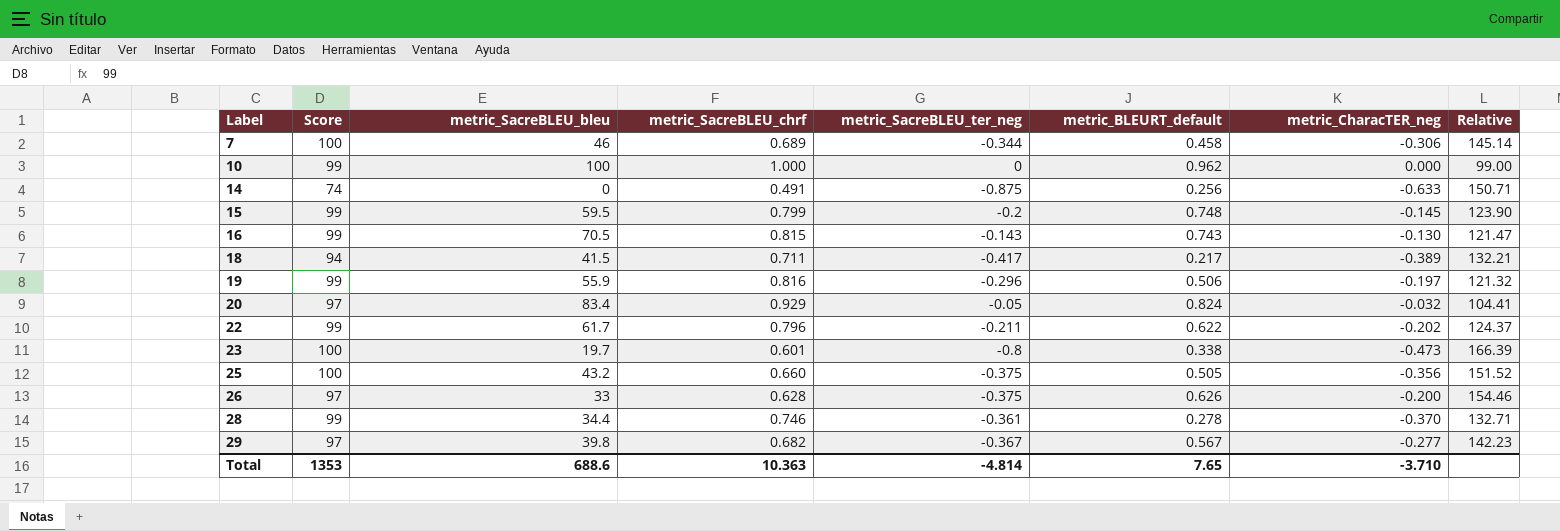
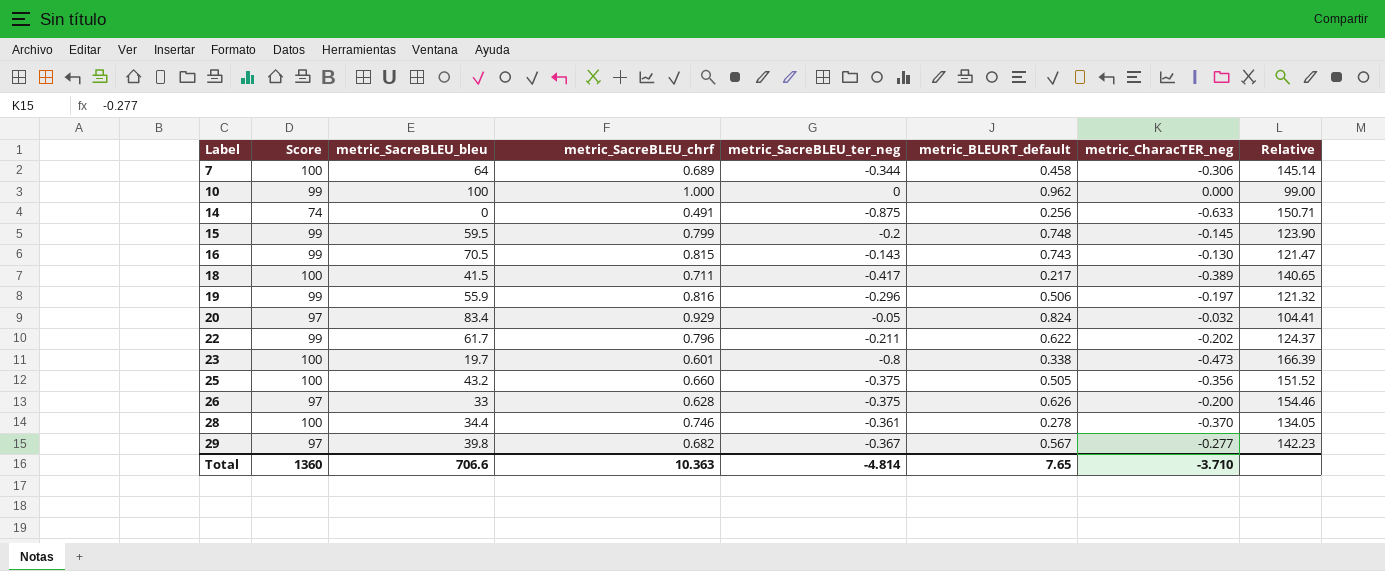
7 | metric_SacreBLEU_bleu: 46 -> 64
18 | Score: 94 -> 100
18 | Relative: 132.21 -> 140.65
28 | Score: 99 -> 100
28 | Relative: 132.71 -> 134.05
Total | Score: 1353 -> 1360
Total | metric_SacreBLEU_bleu: 688.6 -> 706.6

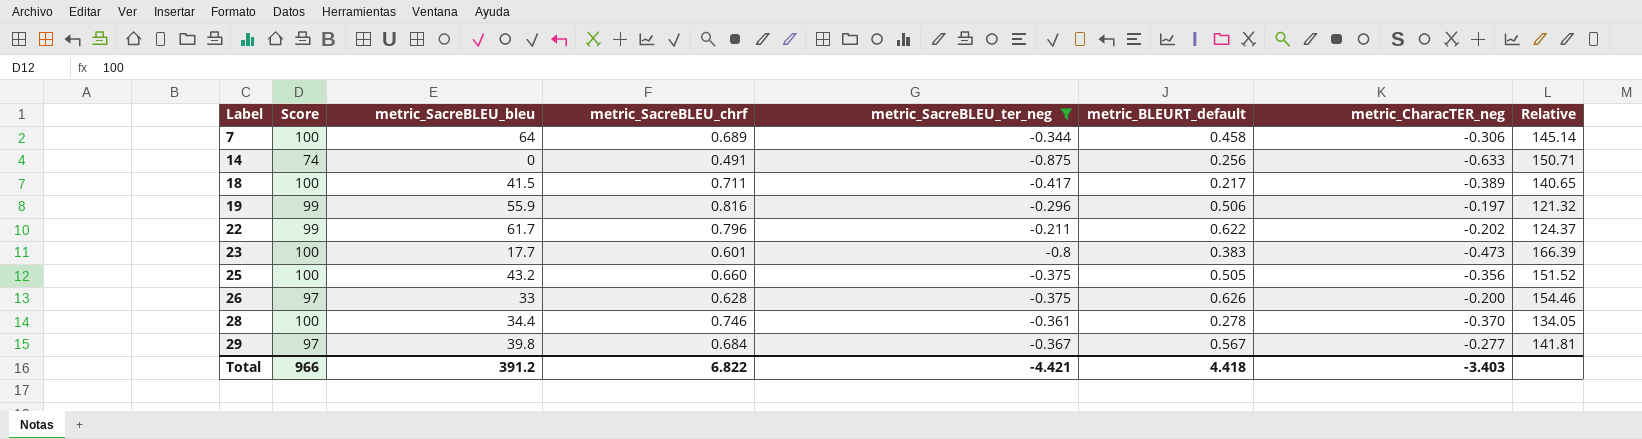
filter: none -> metric_SacreBLEU_ter_neg <= -0.211
23 | metric_SacreBLEU_bleu: 19.7 -> 17.7
23 | metric_BLEURT_default: 0.338 -> 0.383
29 | metric_SacreBLEU_chrf: 0.682 -> 0.684
29 | Relative: 142.23 -> 141.81
Total | Score: 1360 -> 966
Total | metric_SacreBLEU_bleu: 706.6 -> 391.2
Total | metric_SacreBLEU_chrf: 10.363 -> 6.822
Total | metric_SacreBLEU_ter_neg: -4.814 -> -4.421
Total | metric_BLEURT_default: 7.65 -> 4.418
Total | metric_CharacTER_neg: -3.710 -> -3.403

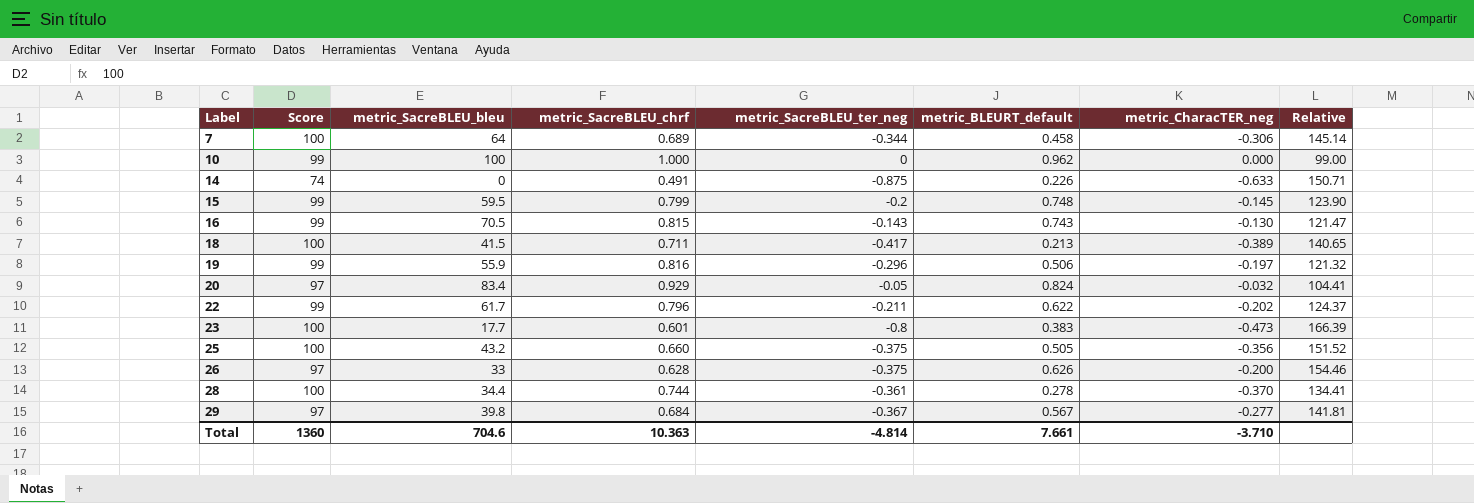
filter: metric_SacreBLEU_ter_neg <= -0.211 -> none
14 | metric_BLEURT_default: 0.256 -> 0.226
18 | metric_BLEURT_default: 0.217 -> 0.213
28 | metric_SacreBLEU_chrf: 0.746 -> 0.744
28 | Relative: 134.05 -> 134.41
Total | Score: 966 -> 1360
Total | metric_SacreBLEU_bleu: 391.2 -> 704.6
Total | metric_SacreBLEU_chrf: 6.822 -> 10.363
Total | metric_SacreBLEU_ter_neg: -4.421 -> -4.814
Total | metric_BLEURT_default: 4.418 -> 7.661
Total | metric_CharacTER_neg: -3.403 -> -3.710

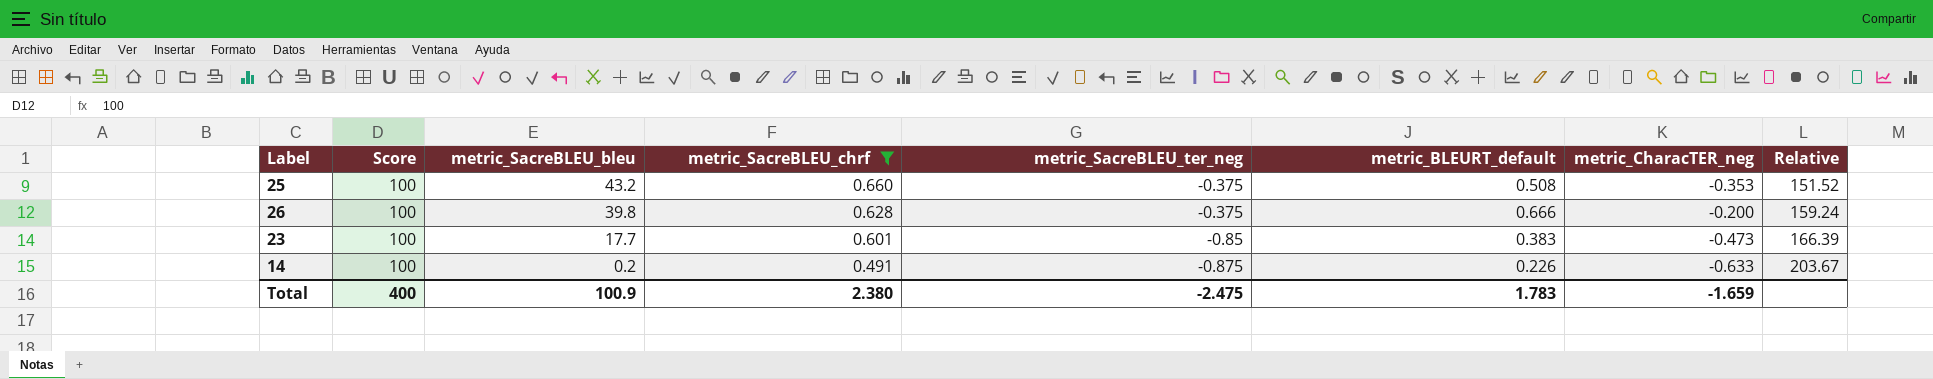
filter: none -> metric_SacreBLEU_chrf <= 0.660
row order: Label ascending -> metric_SacreBLEU_bleu descending
25 | metric_BLEURT_default: 0.505 -> 0.508
25 | metric_CharacTER_neg: -0.356 -> -0.353
26 | Score: 97 -> 100
26 | metric_SacreBLEU_bleu: 33 -> 39.8
26 | metric_BLEURT_default: 0.626 -> 0.666
26 | Relative: 154.46 -> 159.24
23 | metric_SacreBLEU_ter_neg: -0.8 -> -0.85
14 | Score: 74 -> 100
14 | metric_SacreBLEU_bleu: 0 -> 0.2
14 | Relative: 150.71 -> 203.67
Total | Score: 1360 -> 400
Total | metric_SacreBLEU_bleu: 704.6 -> 100.9
Total | metric_SacreBLEU_chrf: 10.363 -> 2.380
Total | metric_SacreBLEU_ter_neg: -4.814 -> -2.475
Total | metric_BLEURT_default: 7.661 -> 1.783
Total | metric_CharacTER_neg: -3.710 -> -1.659

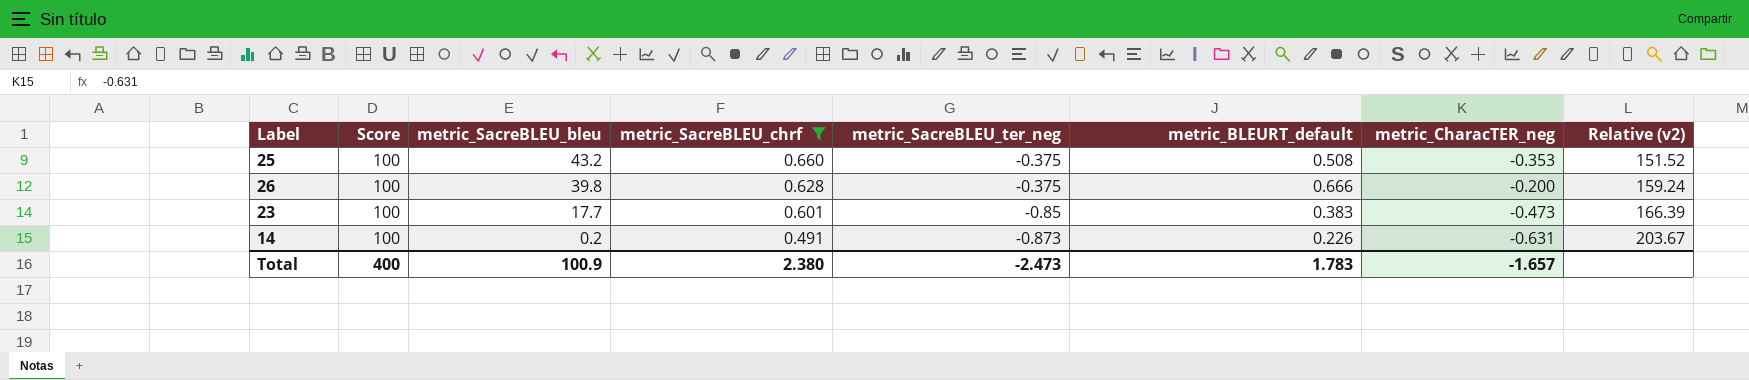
column name: Relative -> Relative (v2)
14 | metric_SacreBLEU_ter_neg: -0.875 -> -0.873
14 | metric_CharacTER_neg: -0.633 -> -0.631
Total | metric_SacreBLEU_ter_neg: -2.475 -> -2.473
Total | metric_CharacTER_neg: -1.659 -> -1.657

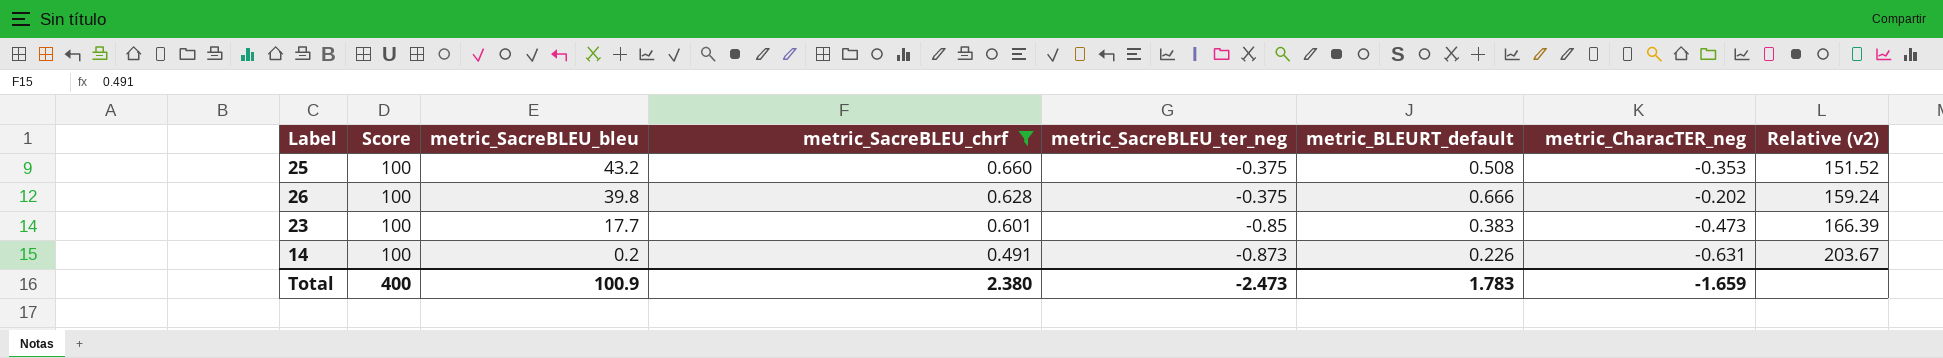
26 | metric_CharacTER_neg: -0.200 -> -0.202
Total | metric_CharacTER_neg: -1.657 -> -1.659

